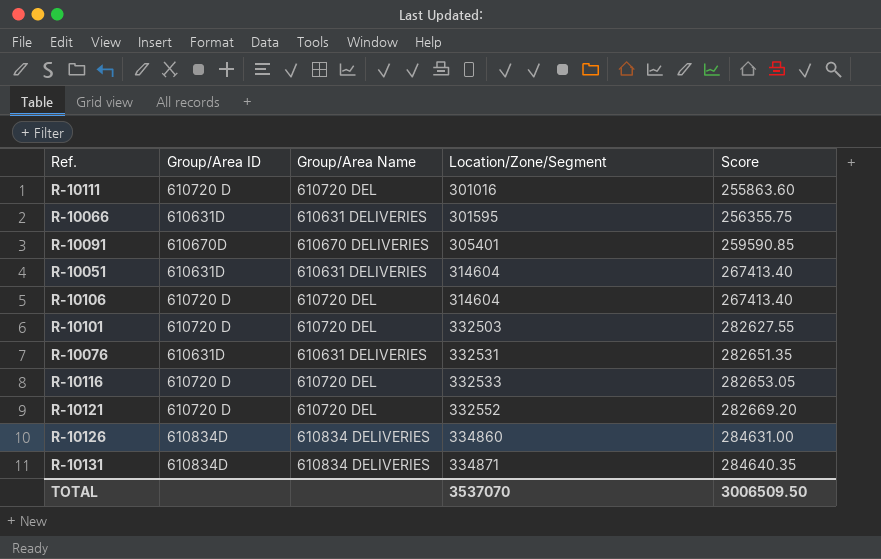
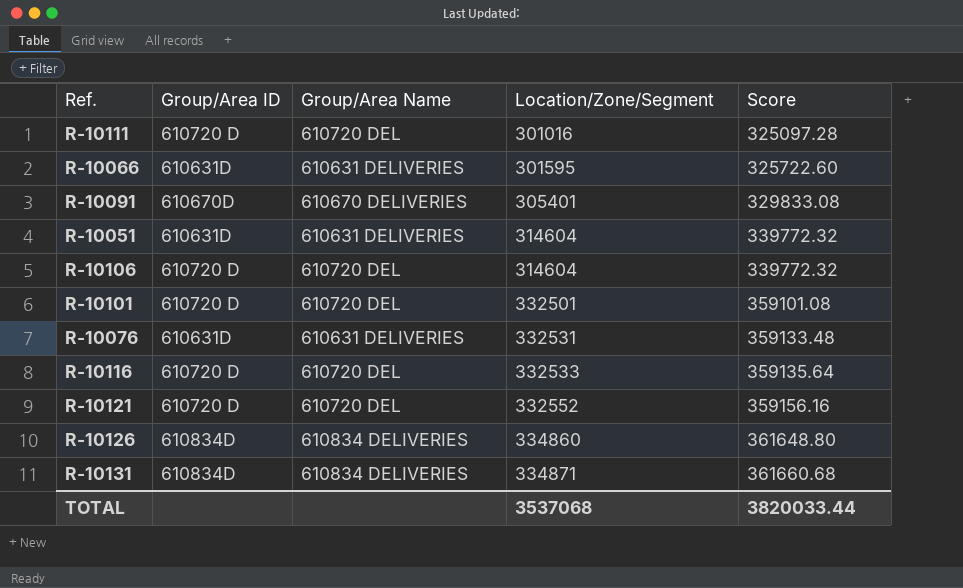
column Score | formula: [Location/Zone/Segment] * 0.85 -> [Location/Zone/Segment] * 1.08
R-10101 | Location/Zone/Segment: 332503 -> 332501
TOTAL | Location/Zone/Segment: 3537070 -> 3537068
TOTAL | Score: 3006509.50 -> 3820033.44

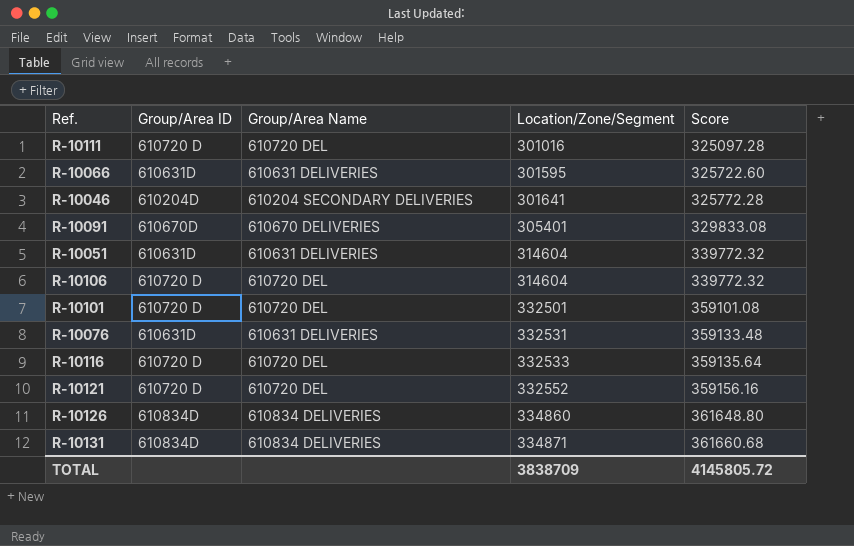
row R-10046: none -> 610204D | 610204 SECONDARY DELIVERIES | 301641 | 325772.28
TOTAL | Location/Zone/Segment: 3537068 -> 3838709
TOTAL | Score: 3820033.44 -> 4145805.72

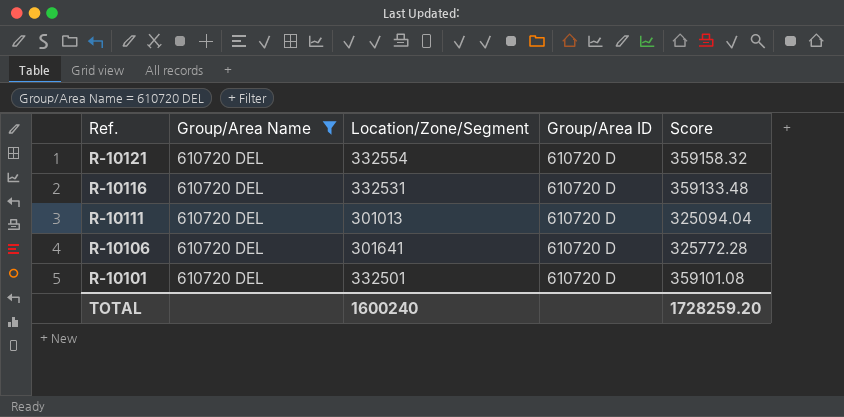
filter: none -> Group/Area Name = 610720 DEL
row order: Location/Zone/Segment ascending -> Ref. descending
column Group/Area ID | position: 2 -> 4
R-10121 | Location/Zone/Segment: 332552 -> 332554
R-10121 | Score: 359156.16 -> 359158.32
R-10116 | Location/Zone/Segment: 332533 -> 332531
R-10116 | Score: 359135.64 -> 359133.48
R-10111 | Location/Zone/Segment: 301016 -> 301013
R-10111 | Score: 325097.28 -> 325094.04
R-10106 | Location/Zone/Segment: 314604 -> 301641
R-10106 | Score: 339772.32 -> 325772.28
TOTAL | Location/Zone/Segment: 3838709 -> 1600240
TOTAL | Score: 4145805.72 -> 1728259.20

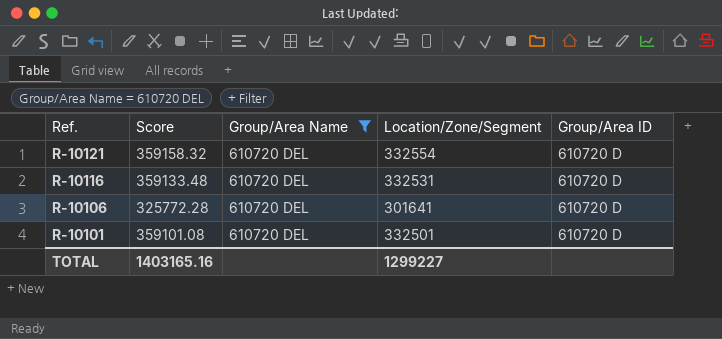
column Score | position: 5 -> 2
row R-10111: 610720 DEL | 301013 | 610720 D | 325094.04 -> none
TOTAL | Score: 1728259.20 -> 1403165.16
TOTAL | Location/Zone/Segment: 1600240 -> 1299227

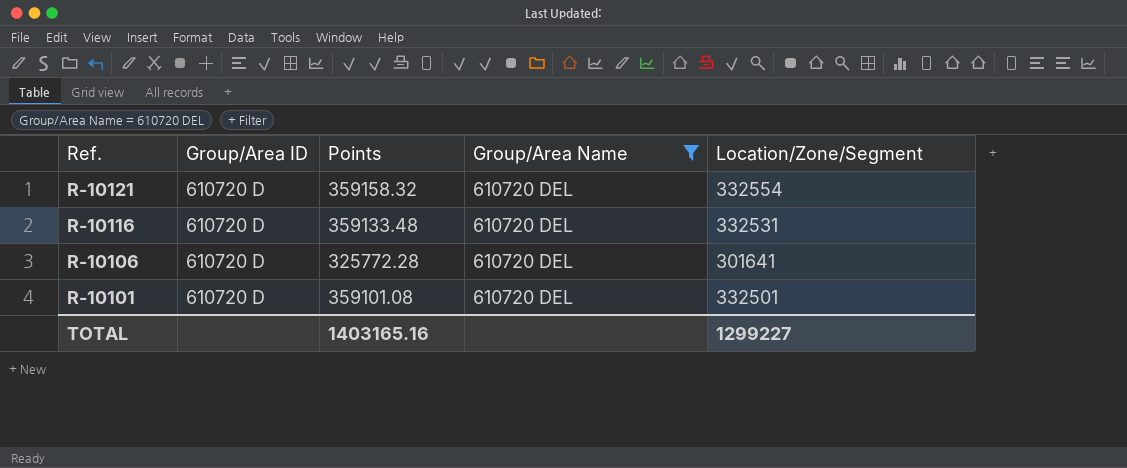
column Group/Area ID | position: 5 -> 2
column name: Score -> Points

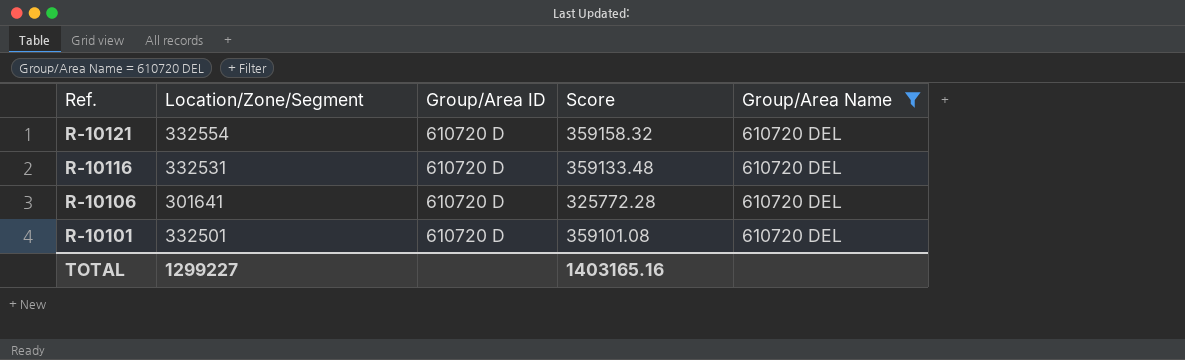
column Location/Zone/Segment | position: 5 -> 2
column name: Points -> Score

